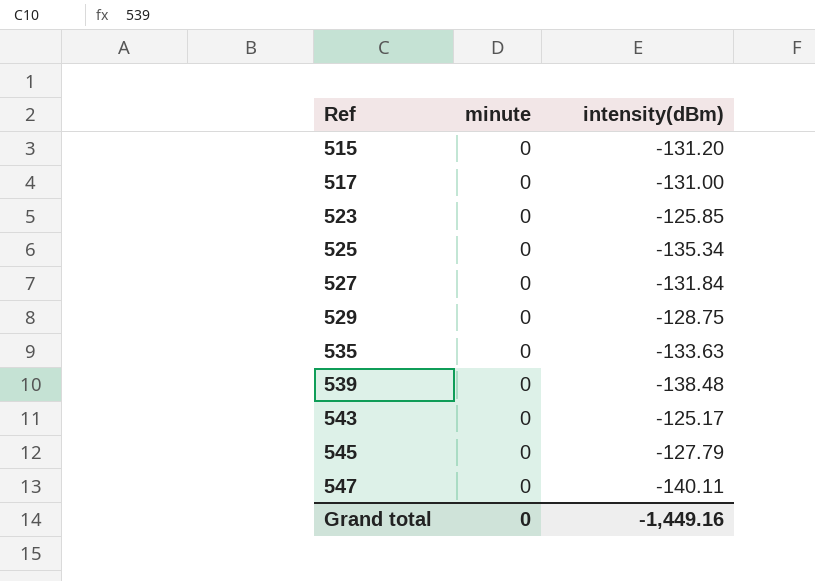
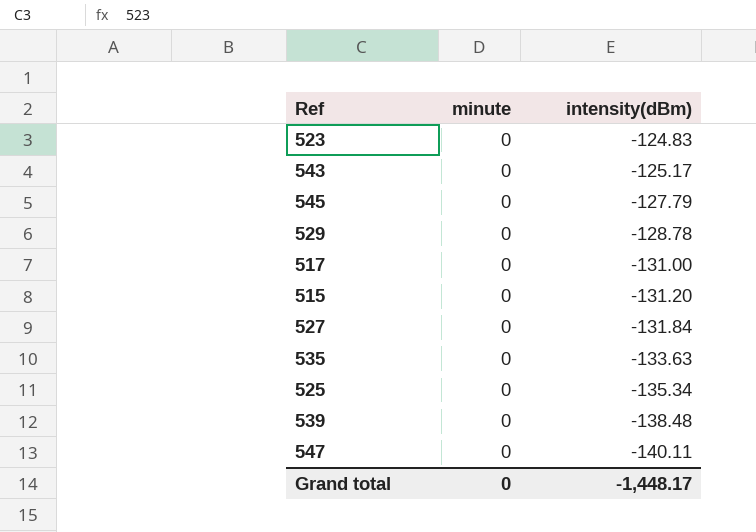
row order: Ref ascending -> intensity(dBm) descending
523 | intensity(dBm): -125.85 -> -124.83
529 | intensity(dBm): -128.75 -> -128.78
Grand total | intensity(dBm): -1,449.16 -> -1,448.17

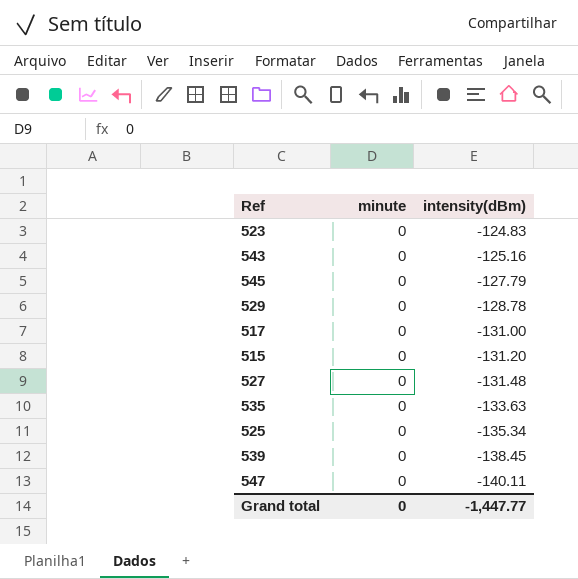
543 | intensity(dBm): -125.17 -> -125.16
527 | intensity(dBm): -131.84 -> -131.48
539 | intensity(dBm): -138.48 -> -138.45
Grand total | intensity(dBm): -1,448.17 -> -1,447.77

